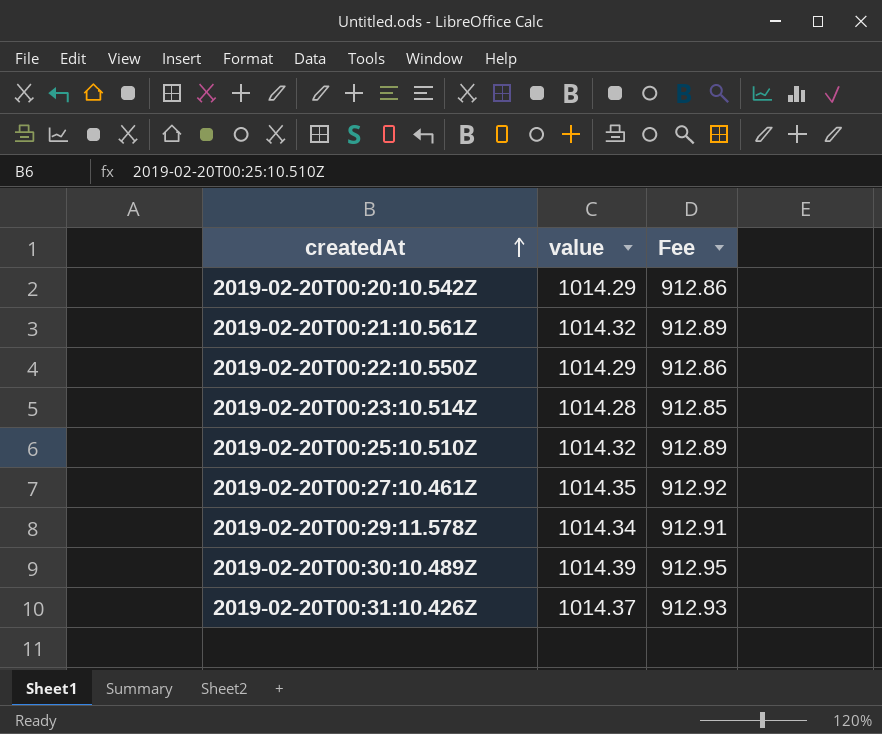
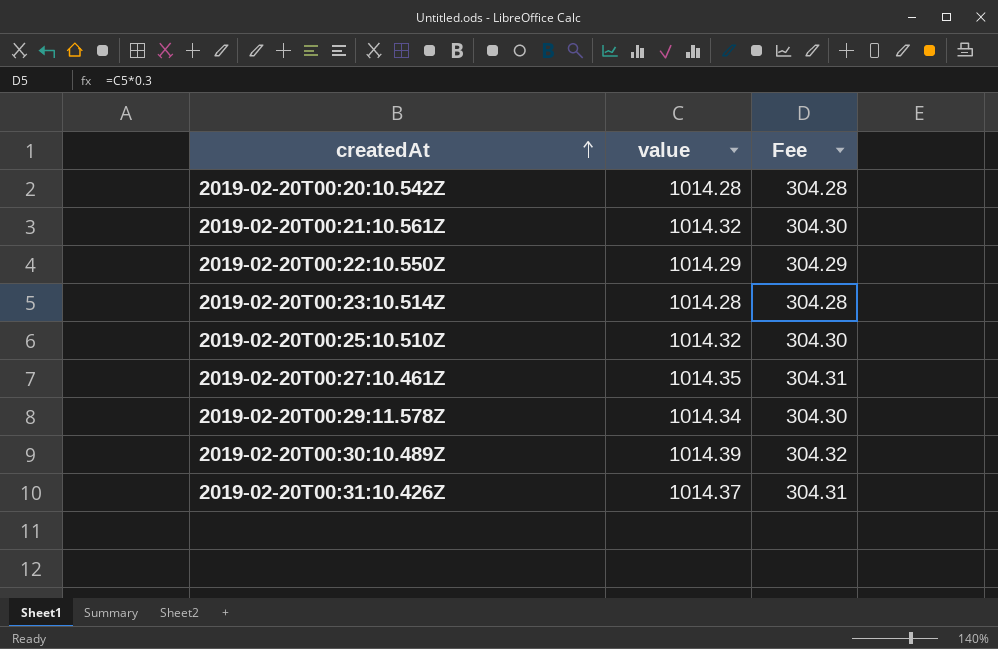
column Fee | formula: [value] * 0.9 -> [value] * 0.3
2019-02-20T00:20:10.542Z | value: 1014.29 -> 1014.28

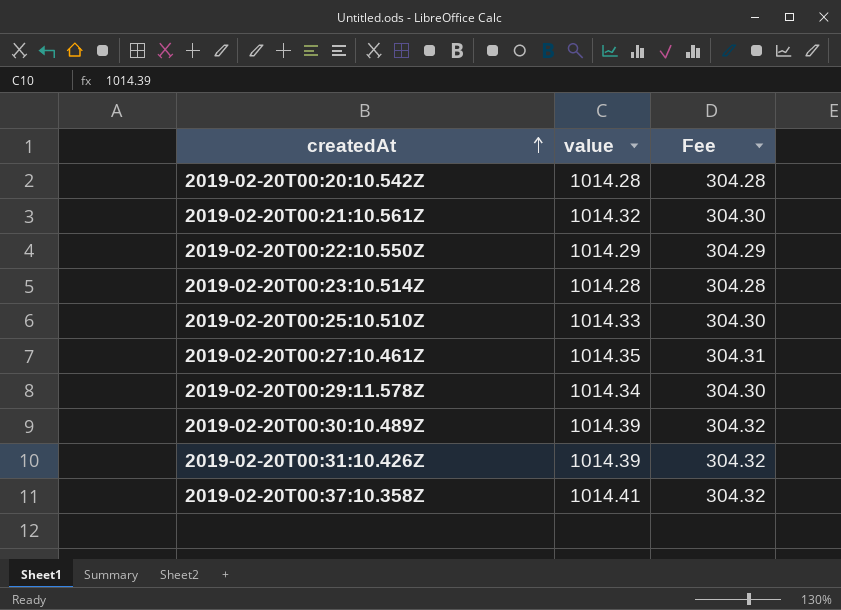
2019-02-20T00:25:10.510Z | value: 1014.32 -> 1014.33
2019-02-20T00:31:10.426Z | value: 1014.37 -> 1014.39
2019-02-20T00:31:10.426Z | Fee: 304.31 -> 304.32
row 2019-02-20T00:37:10.358Z: none -> 1014.41 | 304.32

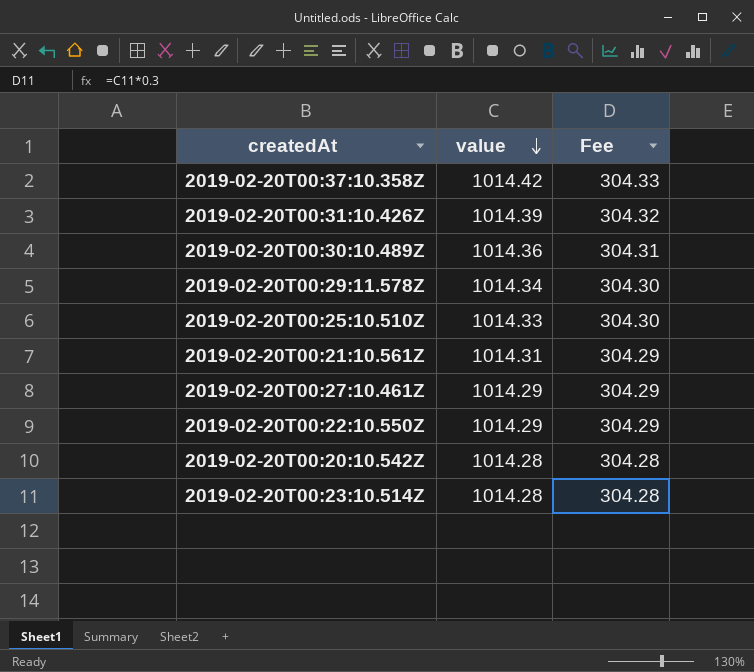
row order: createdAt ascending -> value descending
2019-02-20T00:37:10.358Z | value: 1014.41 -> 1014.42
2019-02-20T00:37:10.358Z | Fee: 304.32 -> 304.33
2019-02-20T00:30:10.489Z | value: 1014.39 -> 1014.36
2019-02-20T00:30:10.489Z | Fee: 304.32 -> 304.31
2019-02-20T00:21:10.561Z | value: 1014.32 -> 1014.31
2019-02-20T00:21:10.561Z | Fee: 304.30 -> 304.29
2019-02-20T00:27:10.461Z | value: 1014.35 -> 1014.29
2019-02-20T00:27:10.461Z | Fee: 304.31 -> 304.29

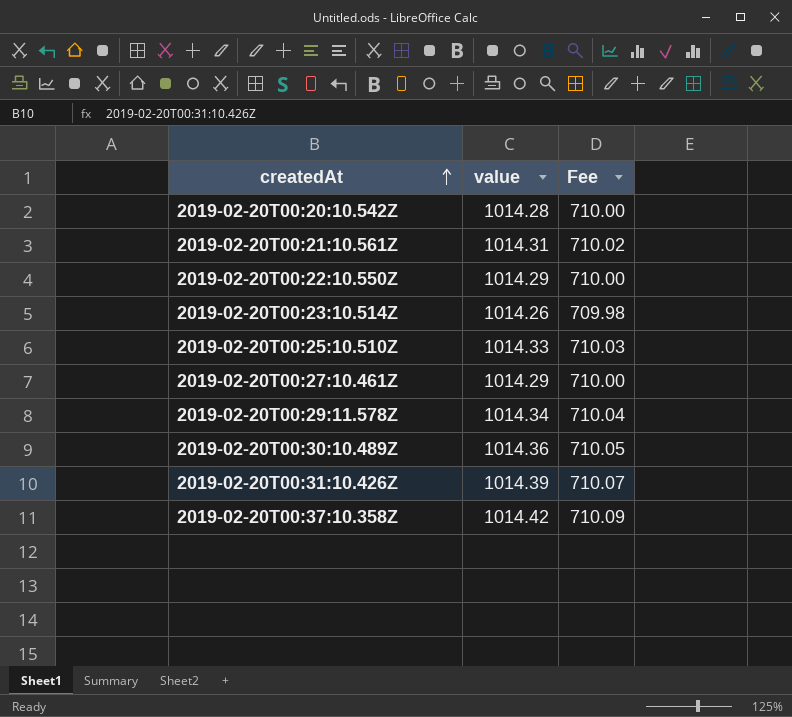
row order: value descending -> createdAt ascending
column Fee | formula: [value] * 0.3 -> [value] * 0.7
2019-02-20T00:23:10.514Z | value: 1014.28 -> 1014.26

